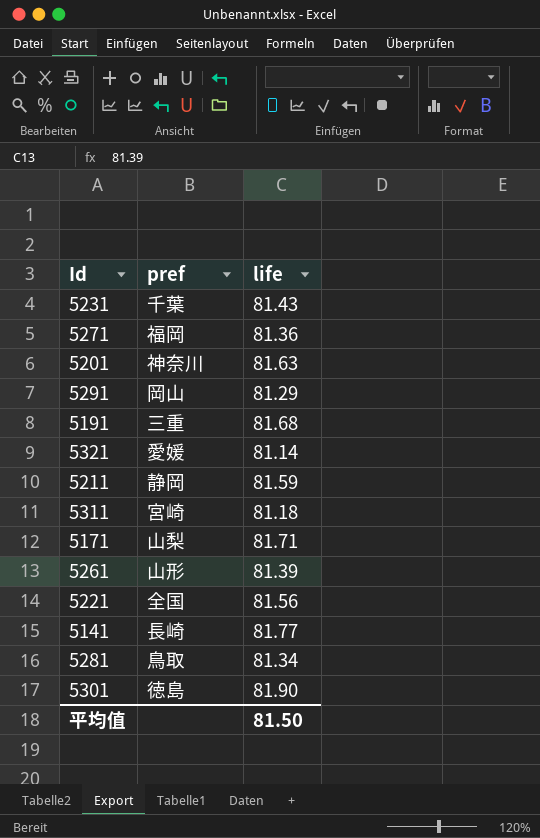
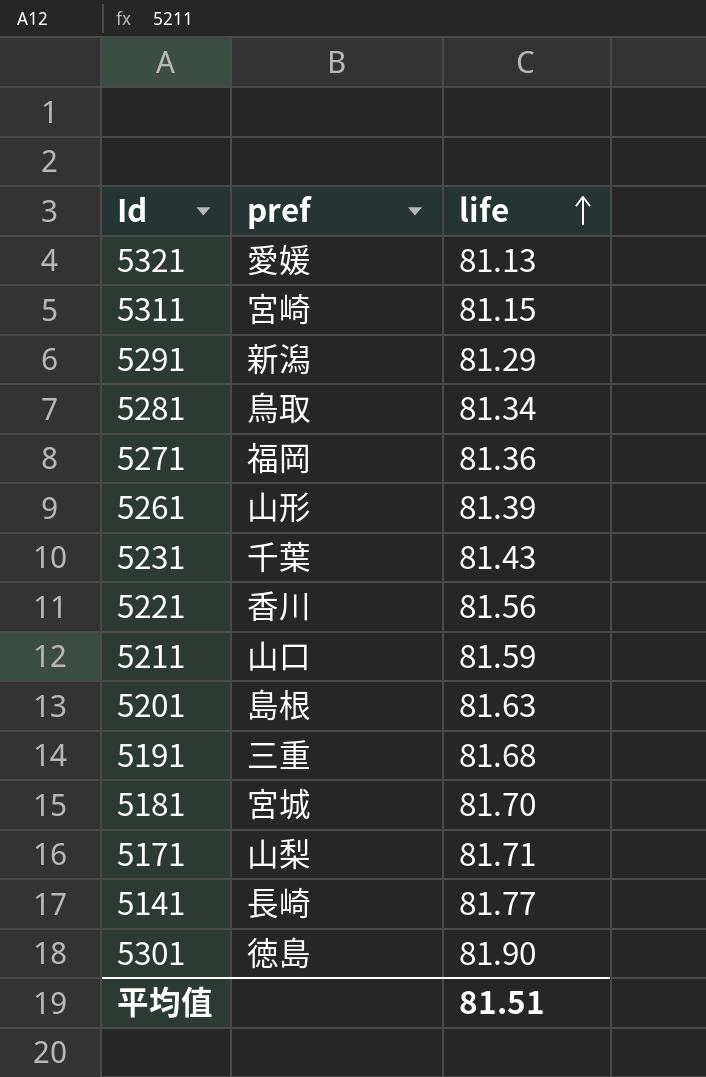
row order: none -> life ascending
5321 | life: 81.14 -> 81.13
5311 | life: 81.18 -> 81.15
5291 | pref: 岡山 -> 新潟
5221 | pref: 全国 -> 香川
5211 | pref: 静岡 -> 山口
5201 | pref: 神奈川 -> 島根
row 5181: none -> 宮城 | 81.70
平均值 | life: 81.50 -> 81.51

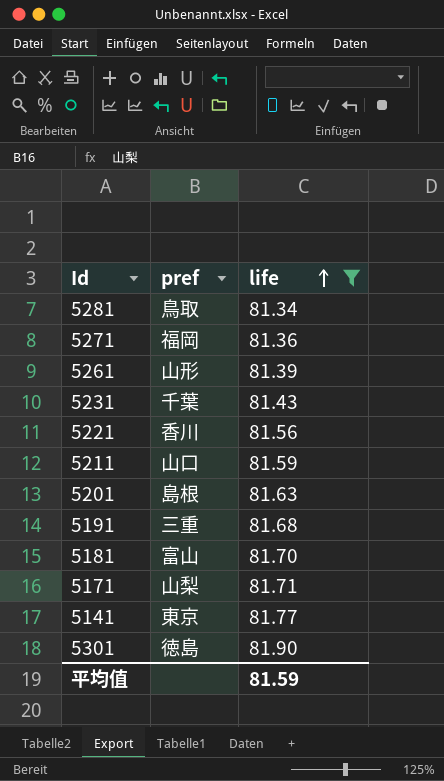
filter: none -> life >= 81.34
5181 | pref: 宮城 -> 富山
5141 | pref: 長崎 -> 東京
平均值 | life: 81.51 -> 81.59

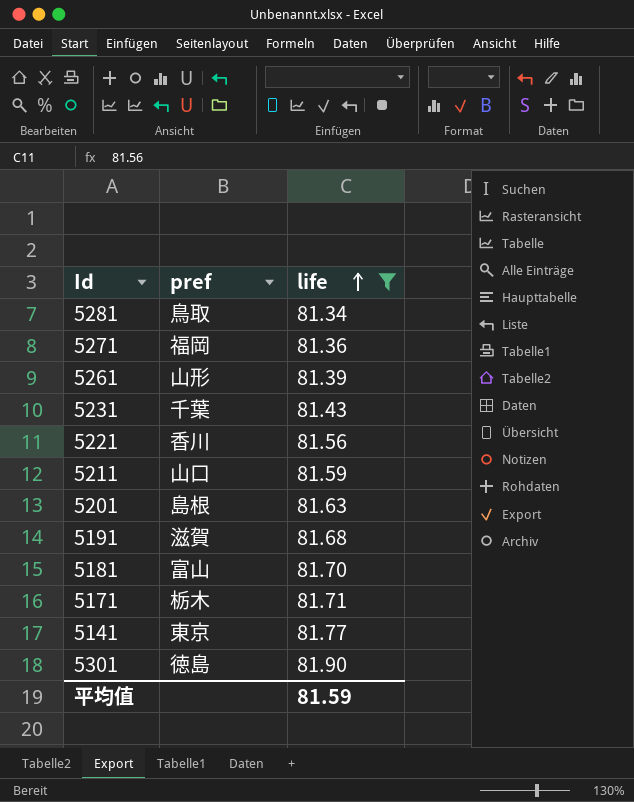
5191 | pref: 三重 -> 滋賀
5171 | pref: 山梨 -> 栃木

